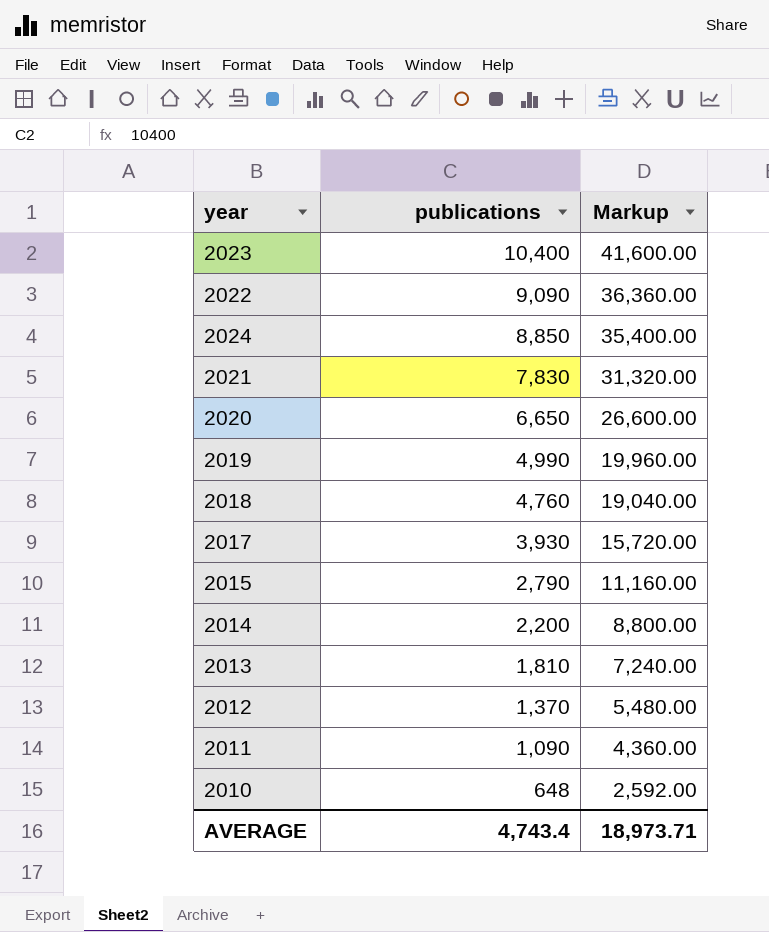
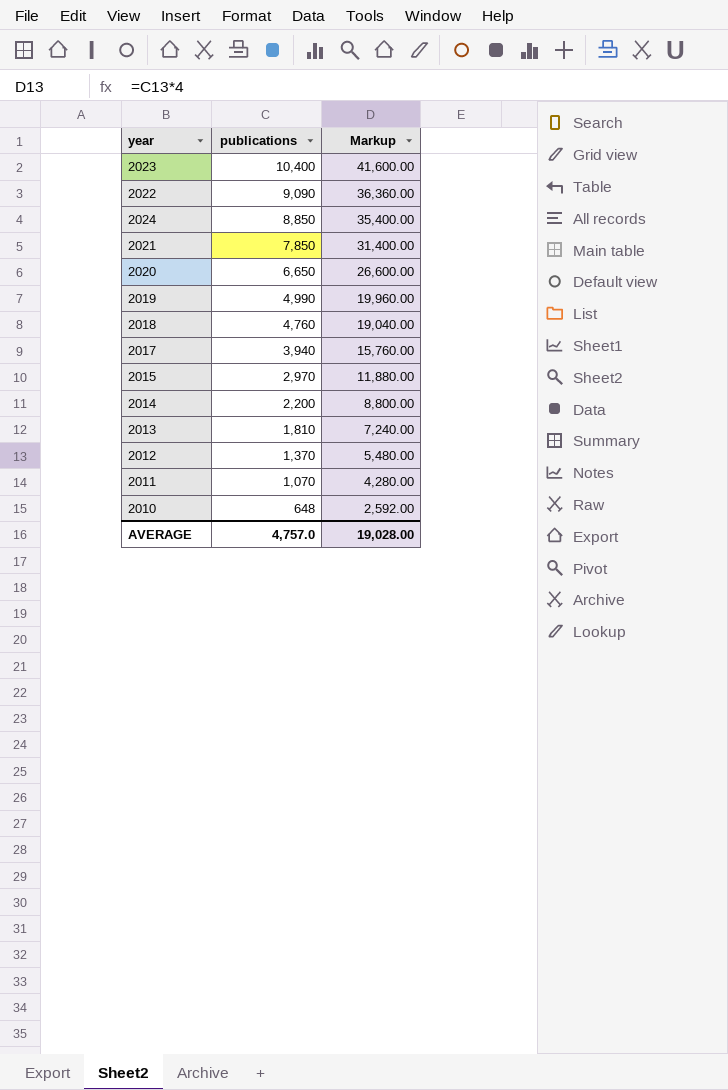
2021 | publications: 7,830 -> 7,850
2021 | Markup: 31,320.00 -> 31,400.00
2017 | publications: 3,930 -> 3,940
2017 | Markup: 15,720.00 -> 15,760.00
2015 | publications: 2,790 -> 2,970
2015 | Markup: 11,160.00 -> 11,880.00
2011 | publications: 1,090 -> 1,070
2011 | Markup: 4,360.00 -> 4,280.00
AVERAGE | publications: 4,743.4 -> 4,757.0
AVERAGE | Markup: 18,973.71 -> 19,028.00

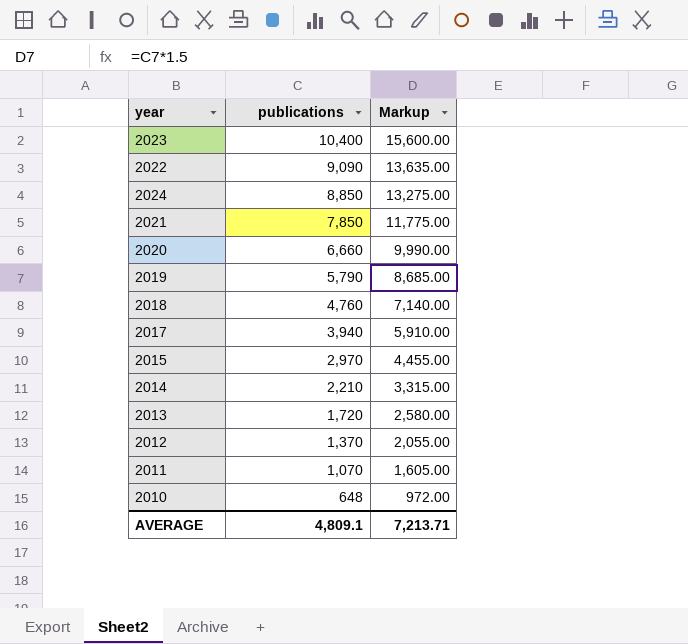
column Markup | formula: [publications] * 4 -> [publications] * 1.5
2020 | publications: 6,650 -> 6,660
2019 | publications: 4,990 -> 5,790
2014 | publications: 2,200 -> 2,210
2013 | publications: 1,810 -> 1,720
AVERAGE | publications: 4,757.0 -> 4,809.1
AVERAGE | Markup: 19,028.00 -> 7,213.71

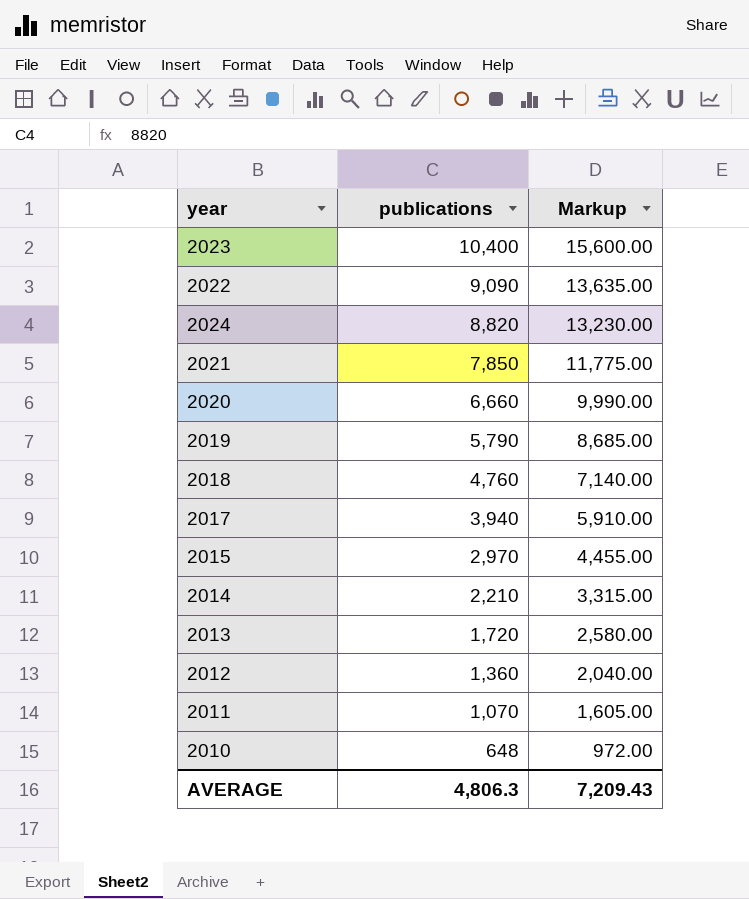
2024 | publications: 8,850 -> 8,820
2024 | Markup: 13,275.00 -> 13,230.00
2012 | publications: 1,370 -> 1,360
2012 | Markup: 2,055.00 -> 2,040.00
AVERAGE | publications: 4,809.1 -> 4,806.3
AVERAGE | Markup: 7,213.71 -> 7,209.43

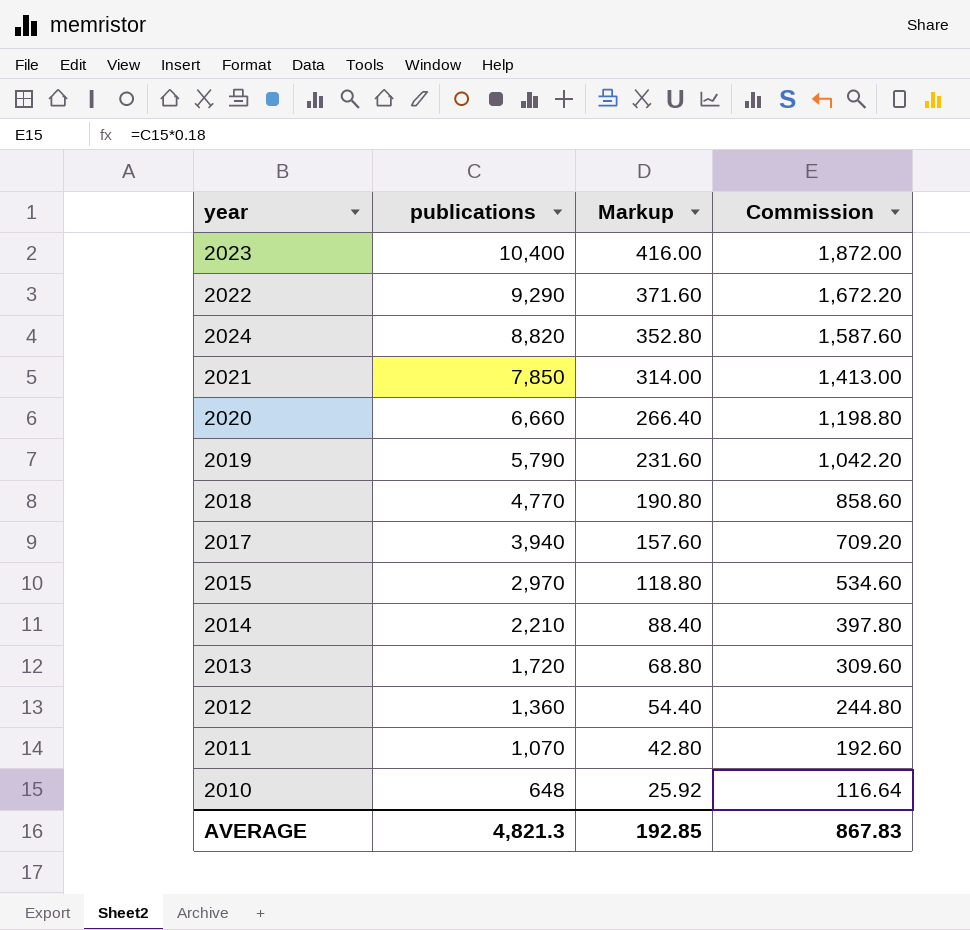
column Markup | formula: [publications] * 1.5 -> [publications] * 0.04
column Commission | formula: none -> [publications] * 0.18
2022 | publications: 9,090 -> 9,290
2018 | publications: 4,760 -> 4,770
AVERAGE | publications: 4,806.3 -> 4,821.3
AVERAGE | Markup: 7,209.43 -> 192.85

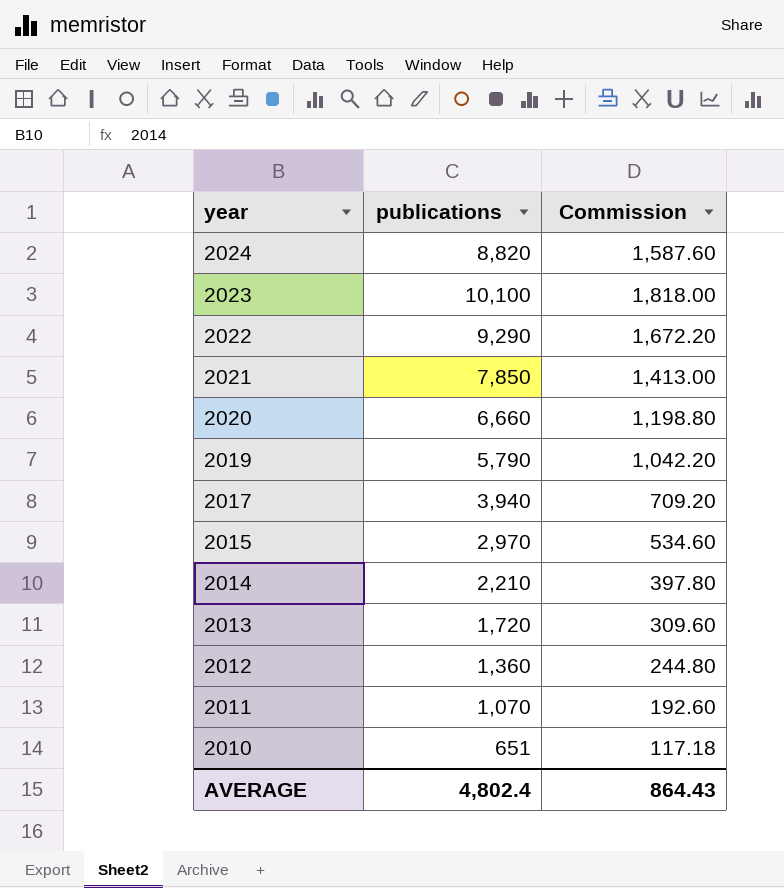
row order: publications descending -> year descending
column Markup | formula: [publications] * 0.04 -> none
row 2018: 4,770 | 190.80 | 858.60 -> none
2023 | publications: 10,400 -> 10,100
2023 | Commission: 1,872.00 -> 1,818.00
2010 | publications: 648 -> 651
2010 | Commission: 116.64 -> 117.18
AVERAGE | publications: 4,821.3 -> 4,802.4
AVERAGE | Commission: 867.83 -> 864.43

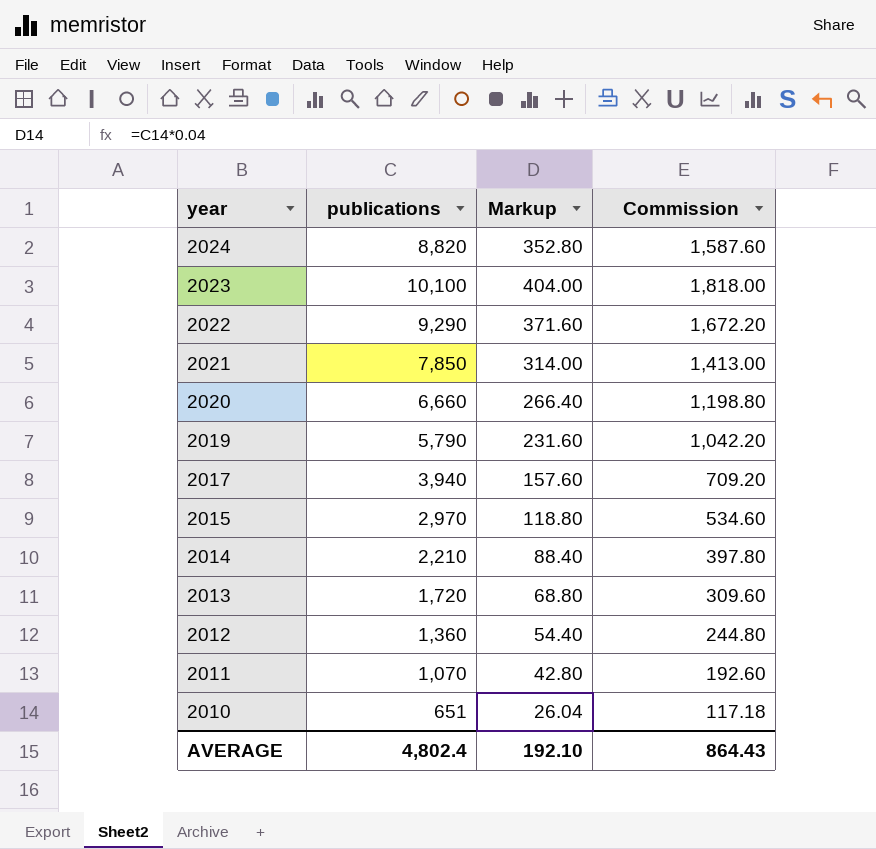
column Markup | formula: none -> [publications] * 0.04

